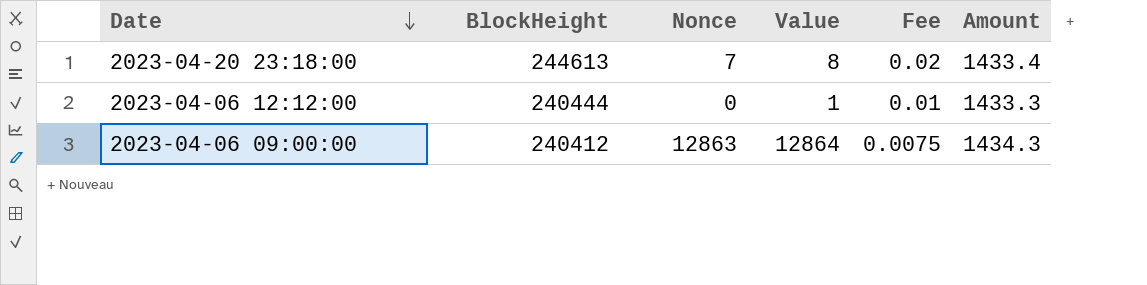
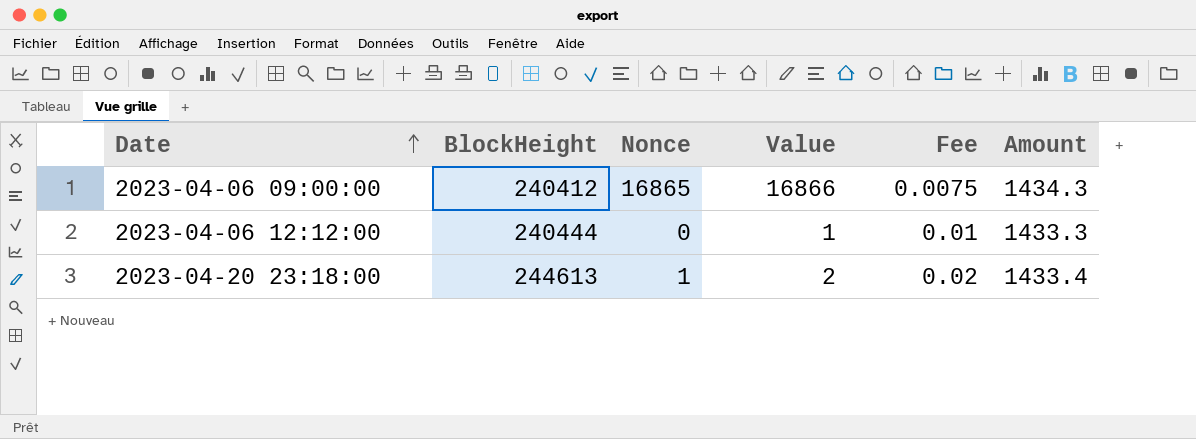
row order: Date descending -> Date ascending
2023-04-06 09:00:00 | Nonce: 12863 -> 16865
2023-04-06 09:00:00 | Value: 12864 -> 16866
2023-04-20 23:18:00 | Nonce: 7 -> 1
2023-04-20 23:18:00 | Value: 8 -> 2

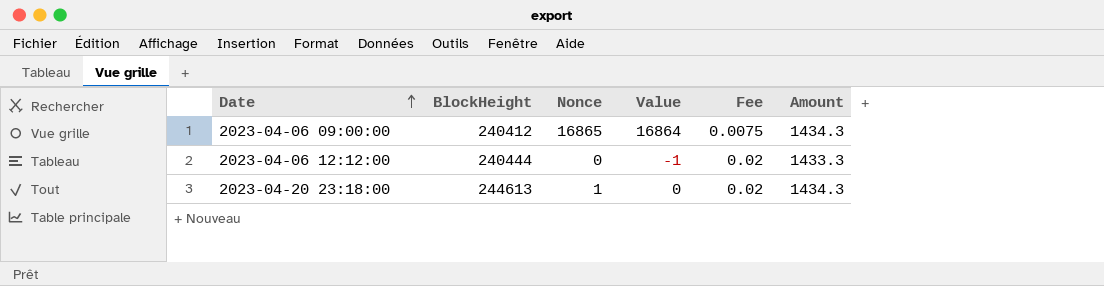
column Value | formula: [Nonce] + 1 -> [Nonce] - 1
2023-04-06 12:12:00 | Fee: 0.01 -> 0.02
2023-04-20 23:18:00 | Amount: 1433.4 -> 1434.3

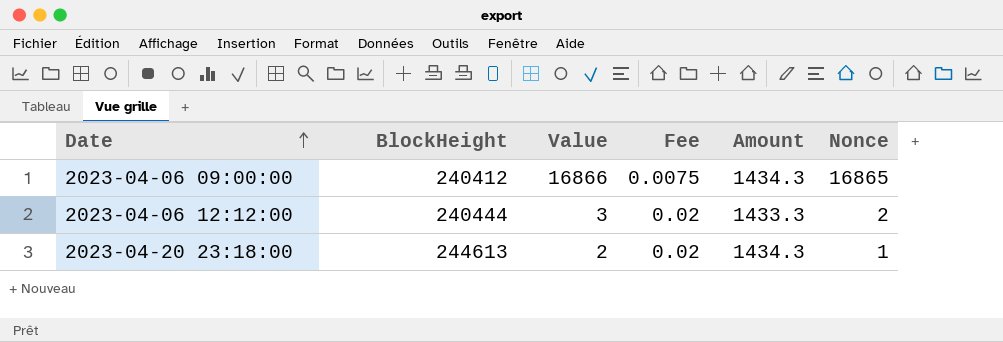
column Value | formula: [Nonce] - 1 -> [Nonce] + 1
column Nonce | position: 3 -> 6
2023-04-06 12:12:00 | Nonce: 0 -> 2

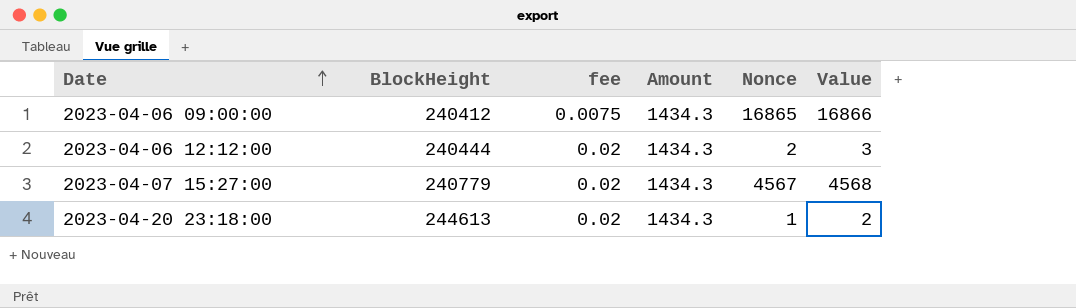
column name: Fee -> fee
column Value | position: 3 -> 6
2023-04-06 12:12:00 | Amount: 1433.3 -> 1434.3
row 2023-04-07 15:27:00: none -> 240779 | 0.02 | 1434.3 | 4567 | 4568

